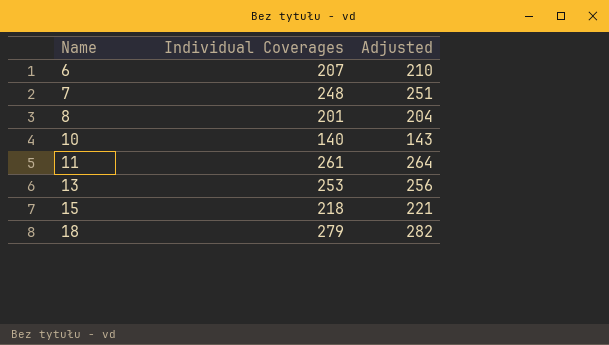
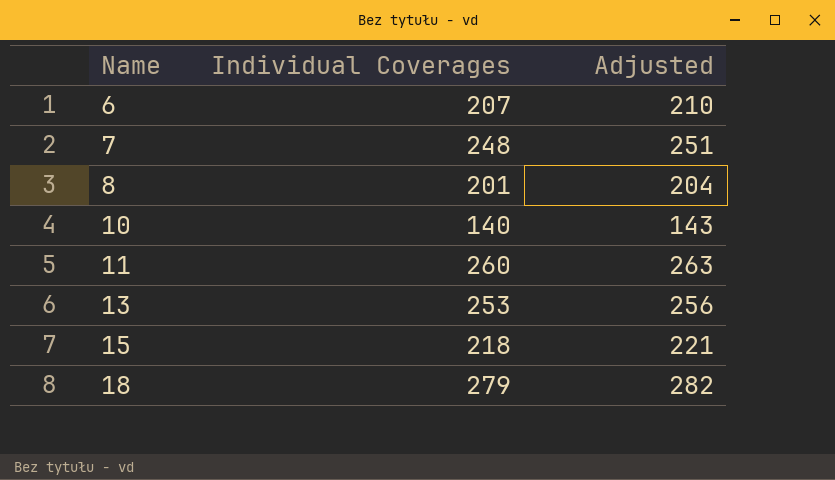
11 | Individual Coverages: 261 -> 260
11 | Adjusted: 264 -> 263

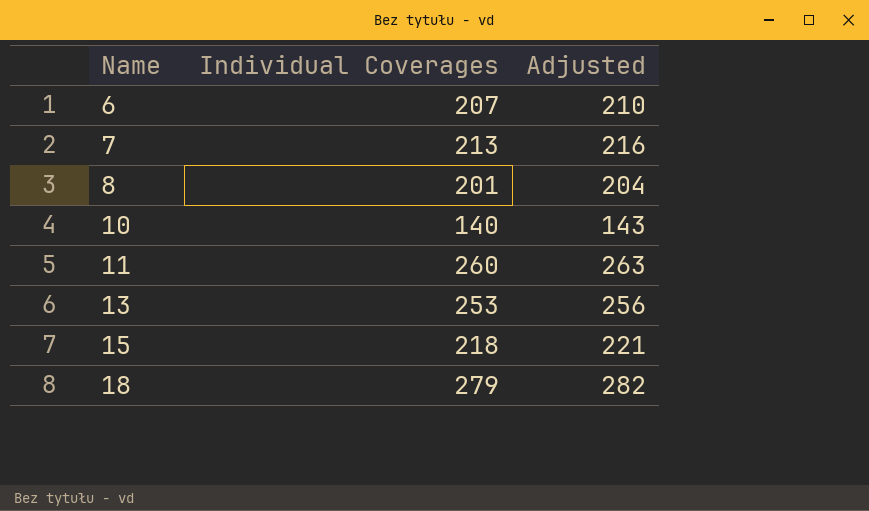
7 | Individual Coverages: 248 -> 213
7 | Adjusted: 251 -> 216

